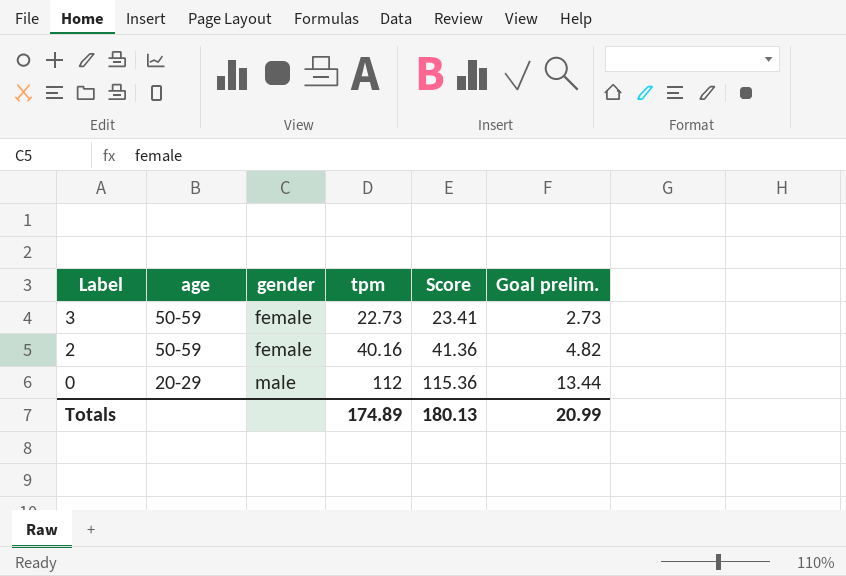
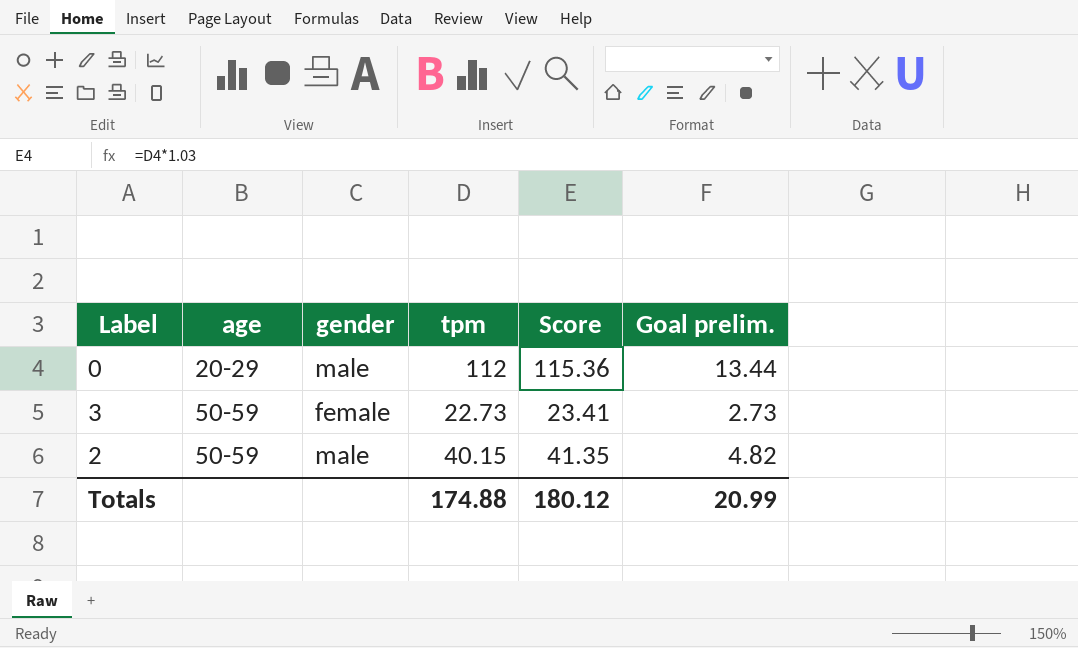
row order: Label descending -> age ascending
2 | gender: female -> male
2 | tpm: 40.16 -> 40.15
2 | Score: 41.36 -> 41.35
Totals | tpm: 174.89 -> 174.88
Totals | Score: 180.13 -> 180.12

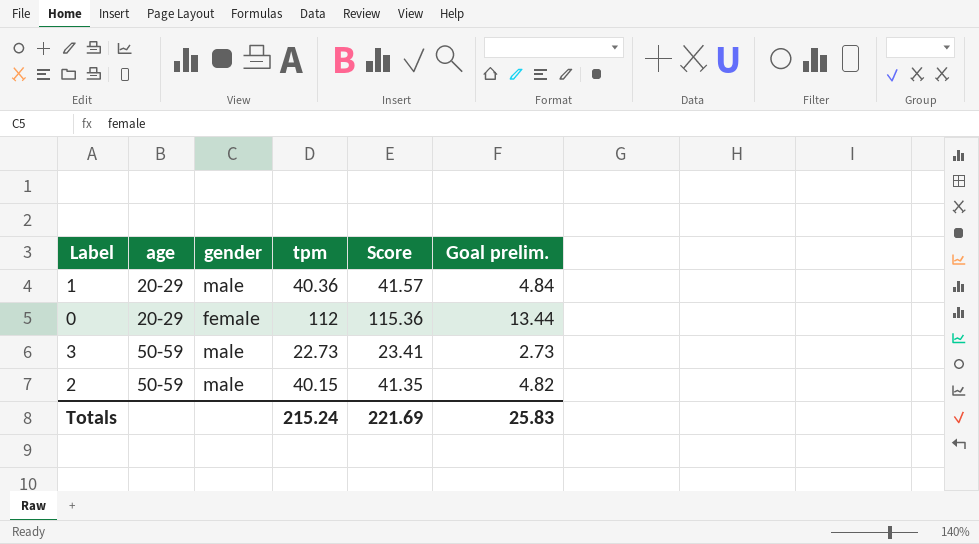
row 1: none -> 20-29 | male | 40.36 | 41.57 | 4.84
0 | gender: male -> female
3 | gender: female -> male
Totals | tpm: 174.88 -> 215.24
Totals | Score: 180.12 -> 221.69
Totals | Goal prelim.: 20.99 -> 25.83

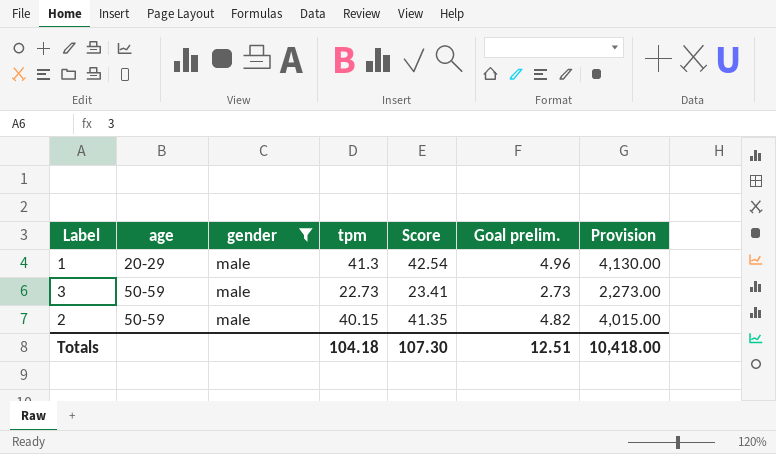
filter: none -> gender = male
column Provision | formula: none -> [tpm] * 100
1 | tpm: 40.36 -> 41.3
1 | Score: 41.57 -> 42.54
1 | Goal prelim.: 4.84 -> 4.96
Totals | tpm: 215.24 -> 104.18
Totals | Score: 221.69 -> 107.30
Totals | Goal prelim.: 25.83 -> 12.51

